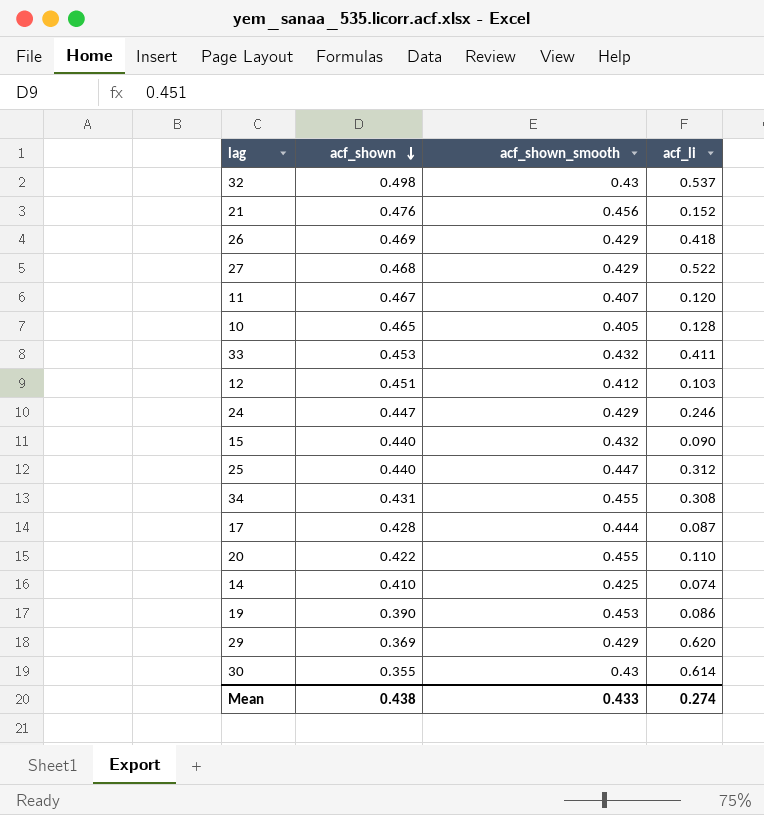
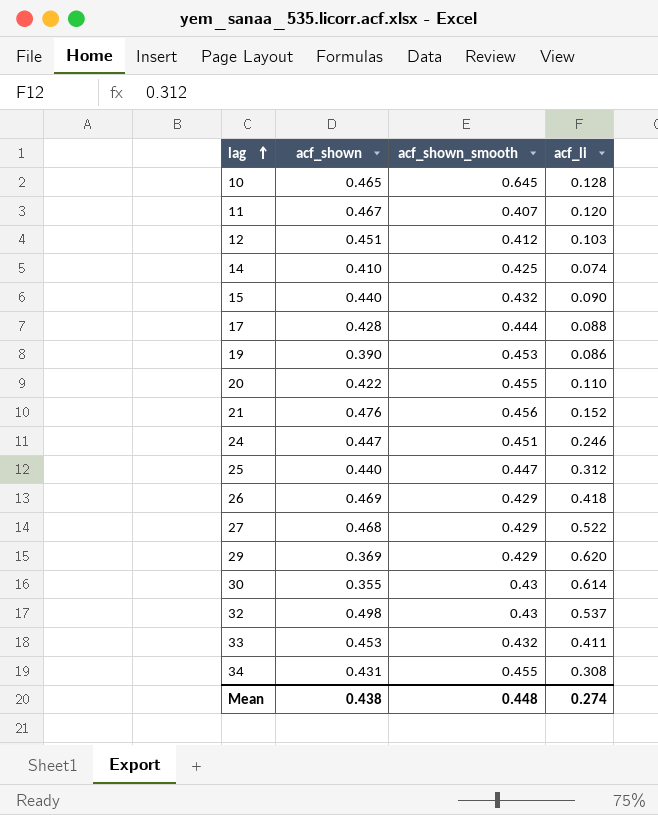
row order: acf_shown descending -> lag ascending
10 | acf_shown_smooth: 0.405 -> 0.645
17 | acf_li: 0.087 -> 0.088
24 | acf_shown_smooth: 0.429 -> 0.451
Mean | acf_shown_smooth: 0.433 -> 0.448

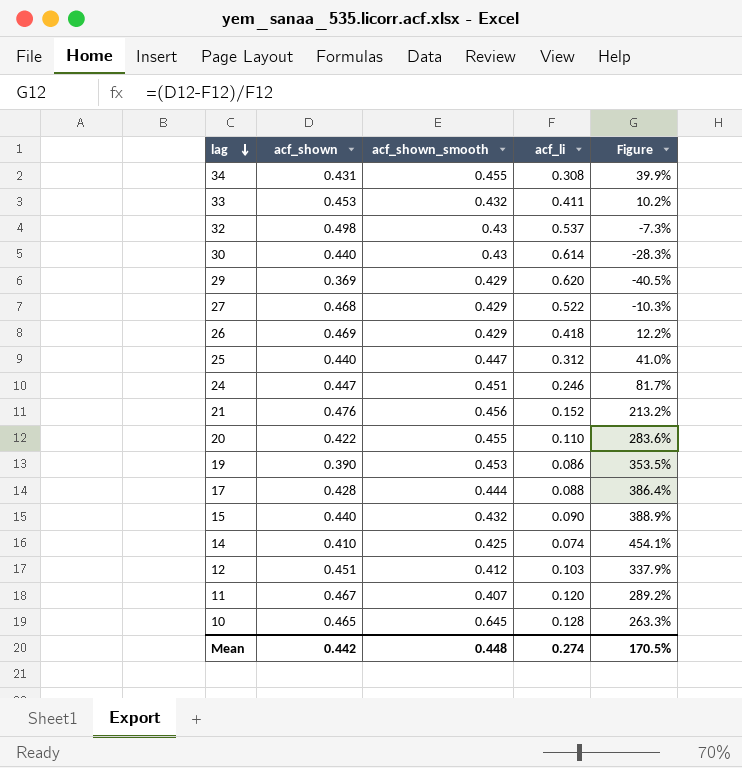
row order: lag ascending -> lag descending
column Figure | formula: none -> ([acf_shown] - [acf_li]) / [acf_li]
30 | acf_shown: 0.355 -> 0.440
Mean | acf_shown: 0.438 -> 0.442

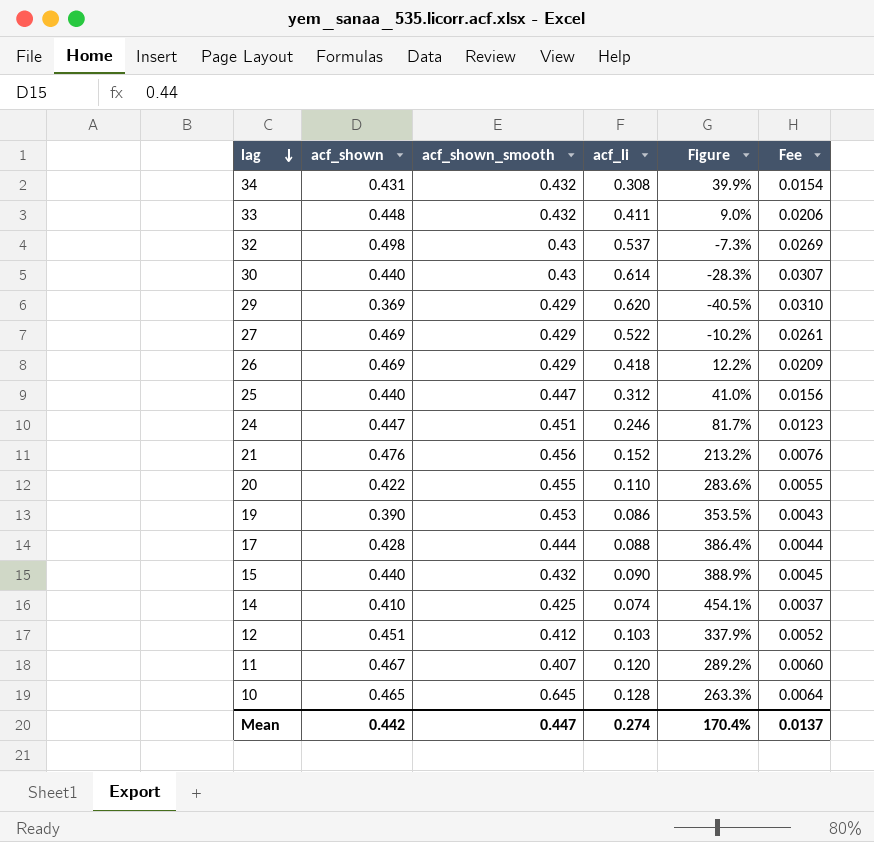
column Fee | formula: none -> [acf_li] * 0.05
34 | acf_shown_smooth: 0.455 -> 0.432
33 | acf_shown: 0.453 -> 0.448
33 | Figure: 10.2% -> 9.0%
27 | acf_shown: 0.468 -> 0.469
27 | Figure: -10.3% -> -10.2%
Mean | acf_shown_smooth: 0.448 -> 0.447
Mean | Figure: 170.5% -> 170.4%

